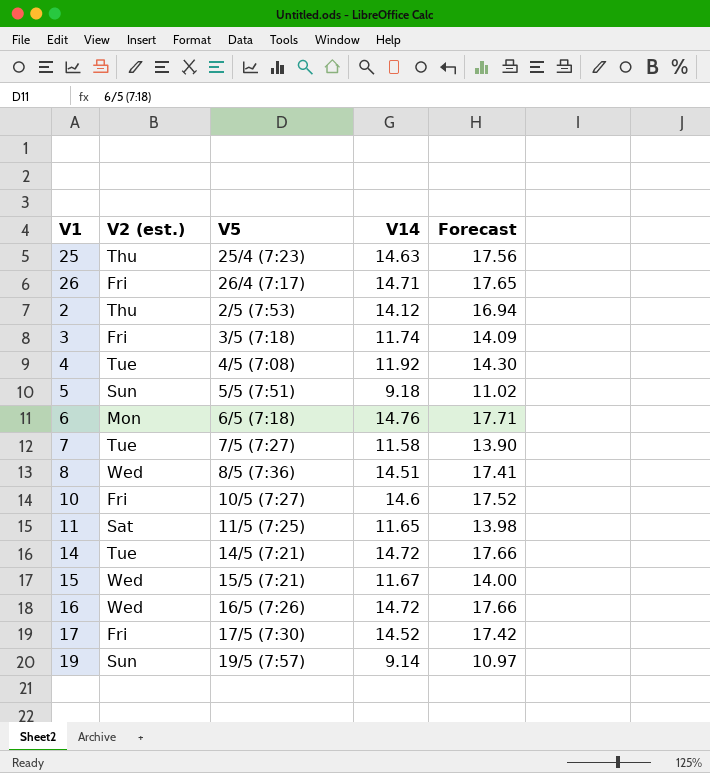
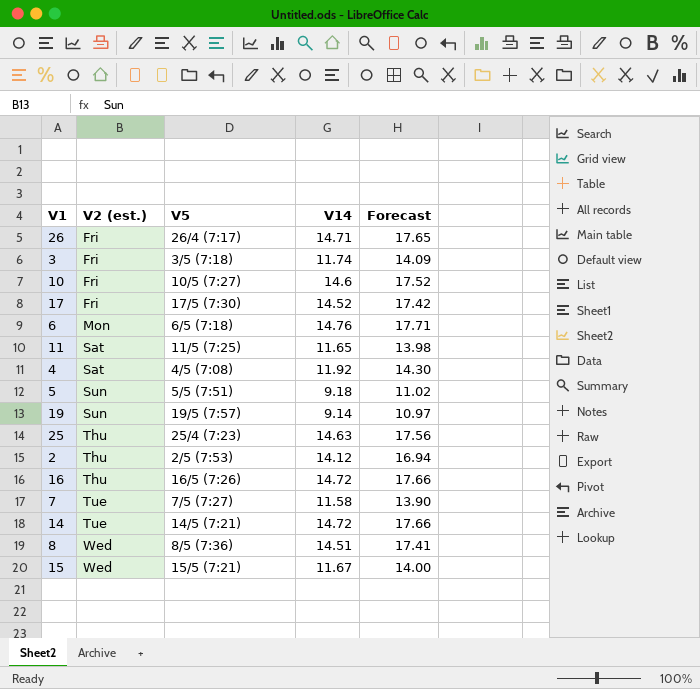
row order: none -> V2 (est.) ascending
4 | V2 (est.): Tue -> Sat
16 | V2 (est.): Wed -> Thu

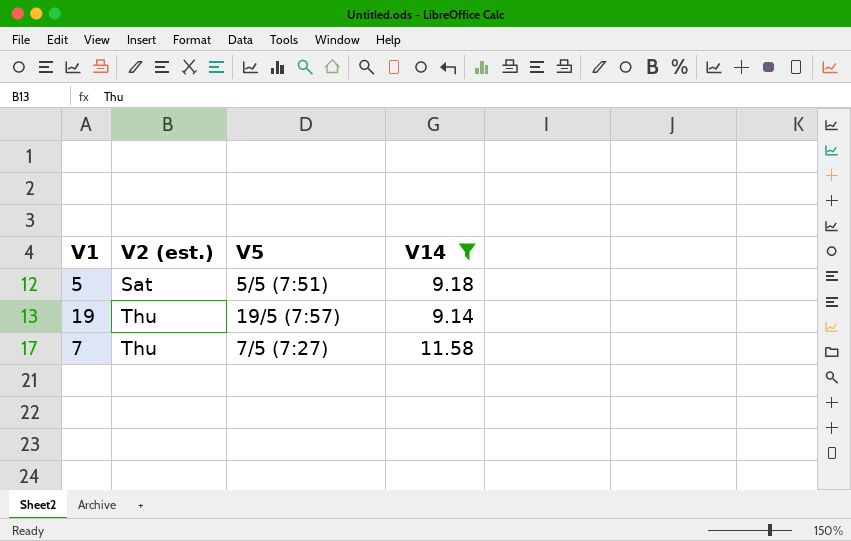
filter: none -> V14 <= 11.58
column Forecast | formula: [V14] * 1.2 -> none
5 | V2 (est.): Sun -> Sat
19 | V2 (est.): Sun -> Thu
7 | V2 (est.): Tue -> Thu

